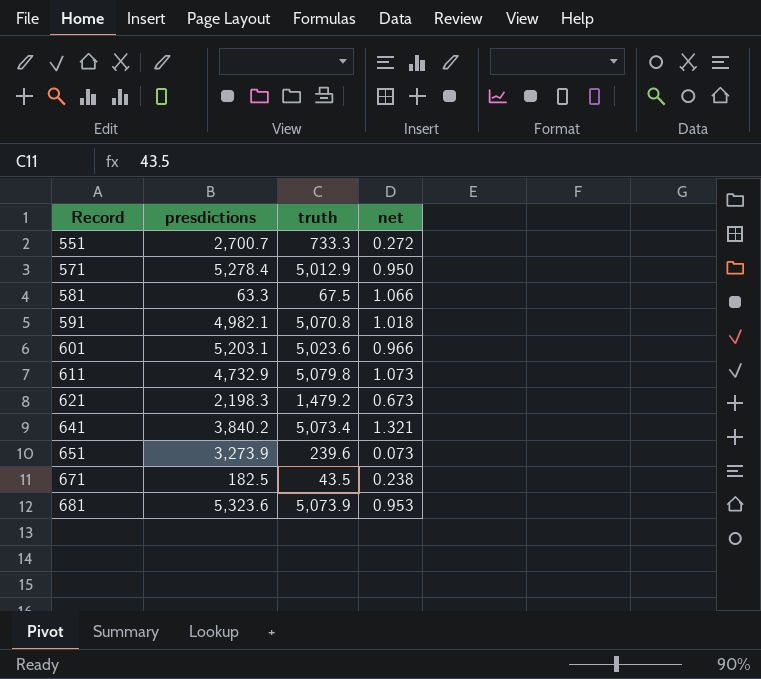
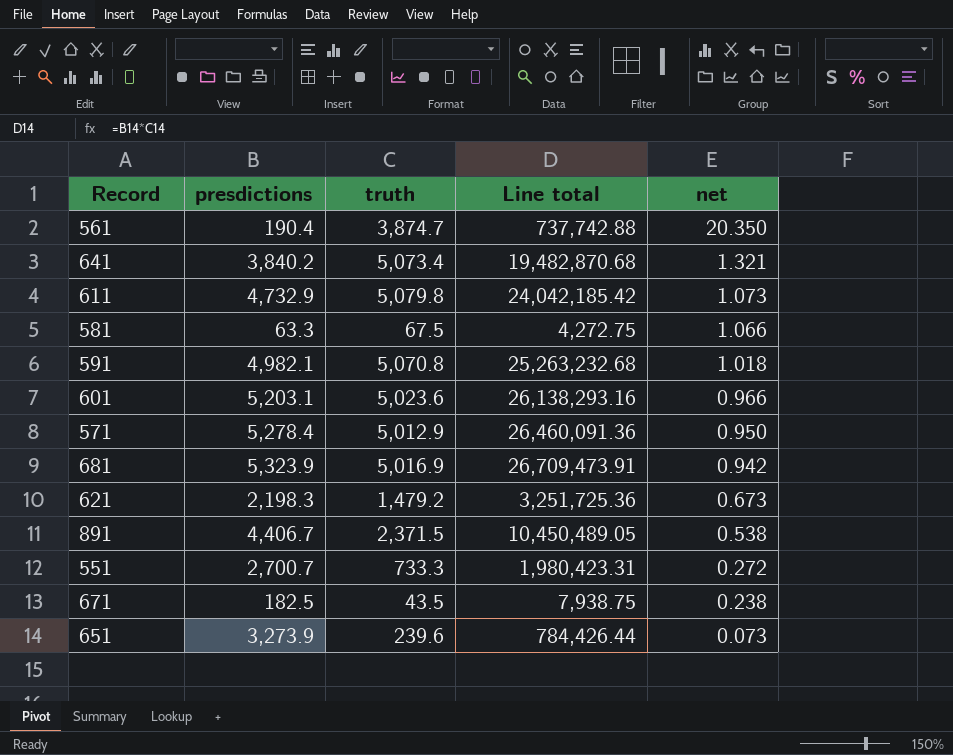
row order: Record ascending -> net descending
column Line total | formula: none -> [presdictions] * [truth]
row 561: none -> 190.4 | 3,874.7 | 737,742.88 | 20.350
681 | presdictions: 5,323.6 -> 5,323.9
681 | truth: 5,073.9 -> 5,016.9
681 | net: 0.953 -> 0.942
row 891: none -> 4,406.7 | 2,371.5 | 10,450,489.05 | 0.538

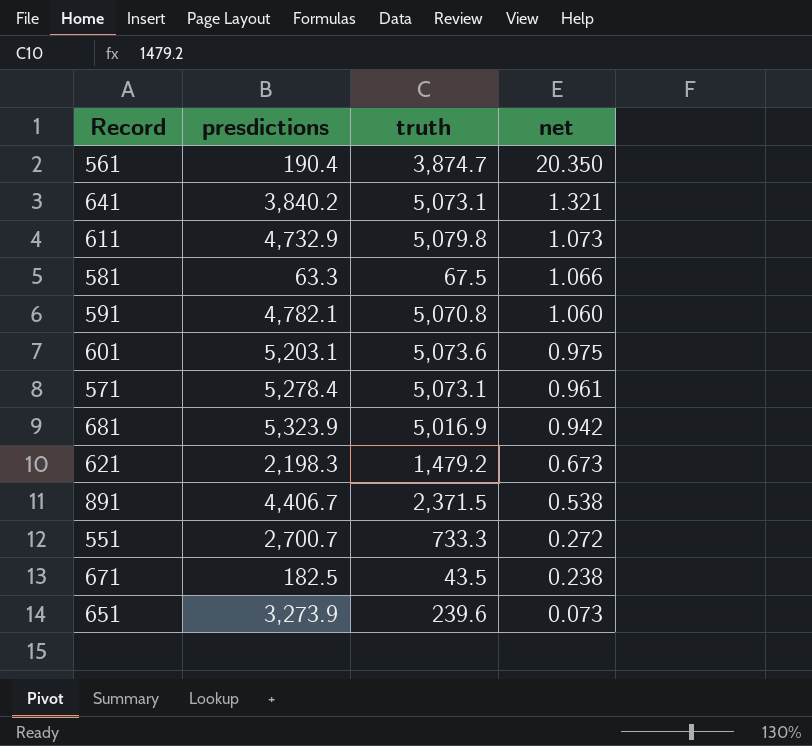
column Line total | formula: [presdictions] * [truth] -> none
641 | truth: 5,073.4 -> 5,073.1
591 | presdictions: 4,982.1 -> 4,782.1
591 | net: 1.018 -> 1.060
601 | truth: 5,023.6 -> 5,073.6
601 | net: 0.966 -> 0.975
571 | truth: 5,012.9 -> 5,073.1
571 | net: 0.950 -> 0.961

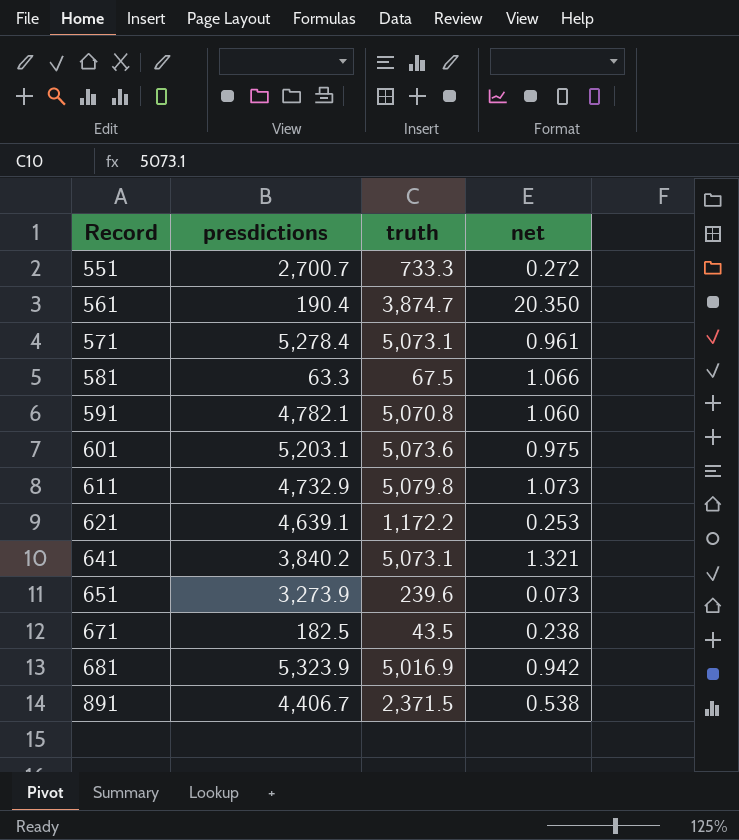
row order: net descending -> Record ascending
621 | presdictions: 2,198.3 -> 4,639.1
621 | truth: 1,479.2 -> 1,172.2
621 | net: 0.673 -> 0.253

